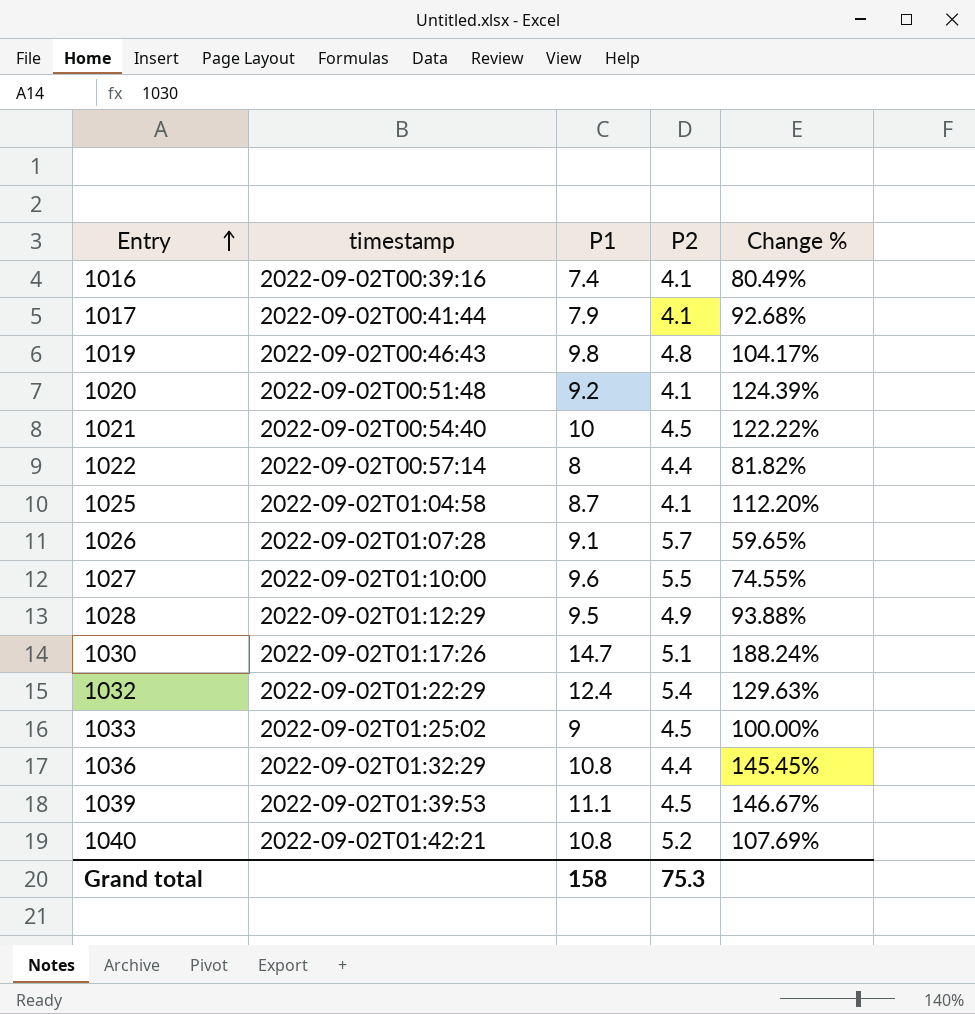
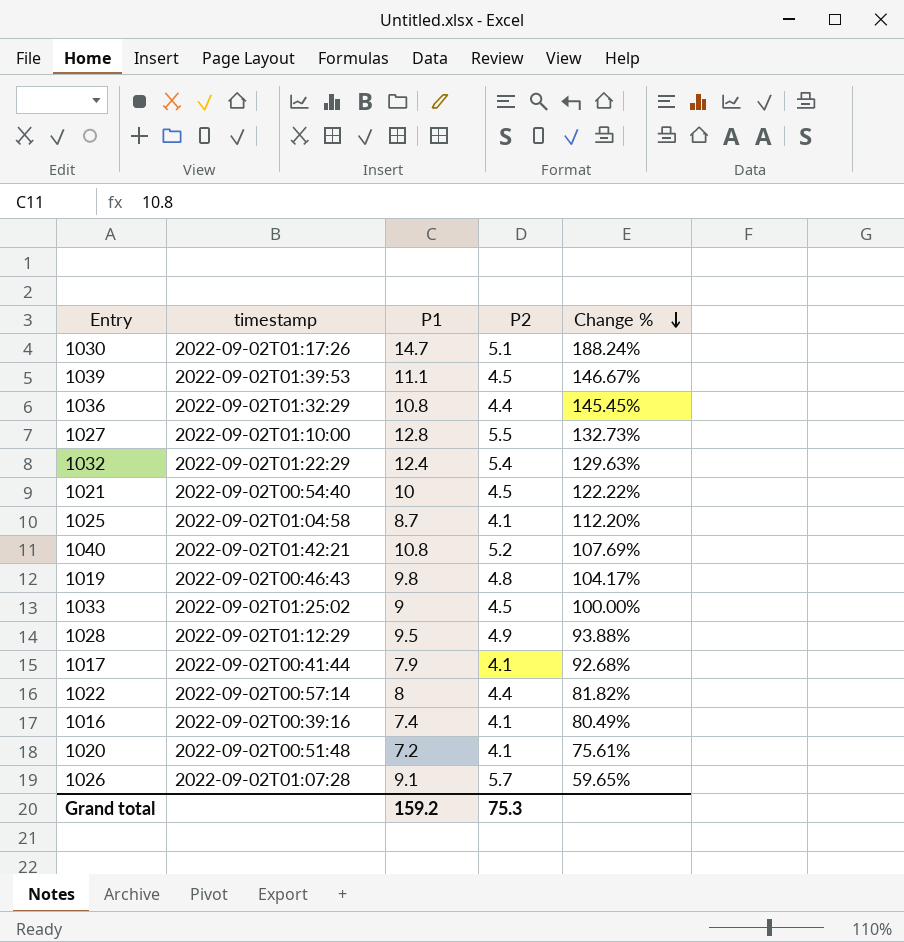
row order: Entry ascending -> Change % descending
1027 | P1: 9.6 -> 12.8
1027 | Change %: 74.55% -> 132.73%
1020 | P1: 9.2 -> 7.2
1020 | Change %: 124.39% -> 75.61%
Grand total | P1: 158 -> 159.2

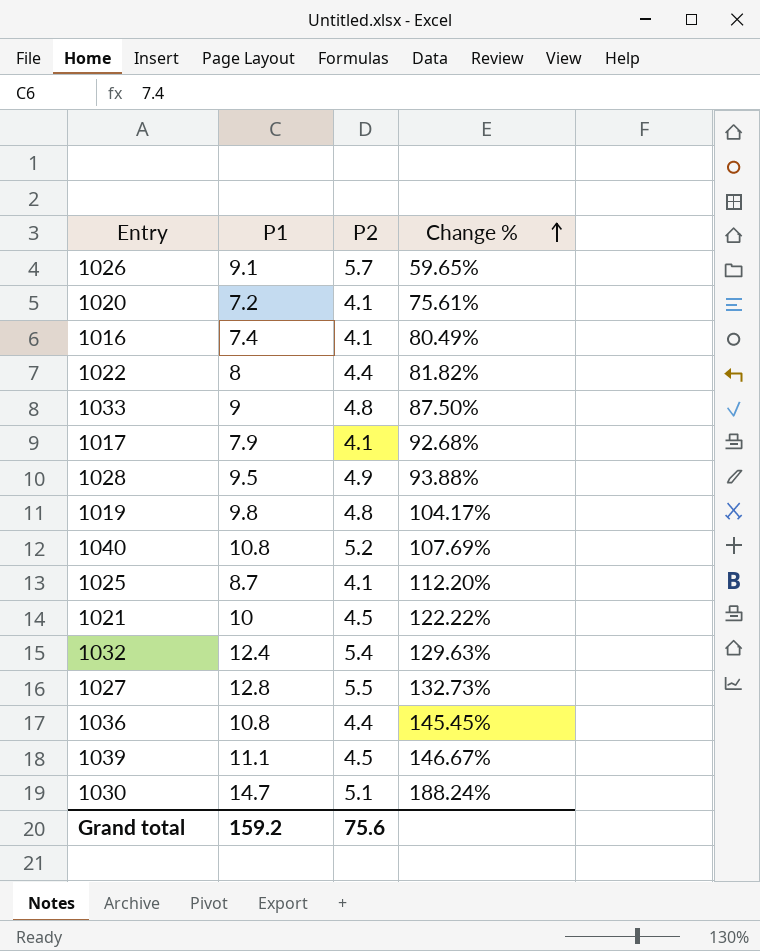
row order: Change % descending -> Change % ascending
column timestamp | position: 2 -> none
1033 | P2: 4.5 -> 4.8
1033 | Change %: 100.00% -> 87.50%
Grand total | P2: 75.3 -> 75.6

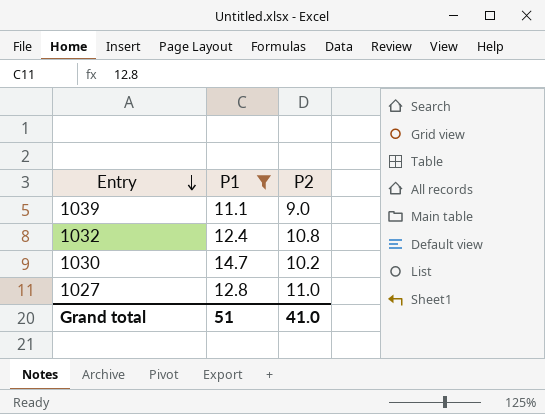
filter: none -> P1 >= 11.1
row order: Change % ascending -> Entry descending
column Change % | formula: ([P1] - [P2]) / [P2] -> none
1039 | P2: 4.5 -> 9.0
1032 | P2: 5.4 -> 10.8
1030 | P2: 5.1 -> 10.2
1027 | P2: 5.5 -> 11.0
Grand total | P1: 159.2 -> 51
Grand total | P2: 75.6 -> 41.0

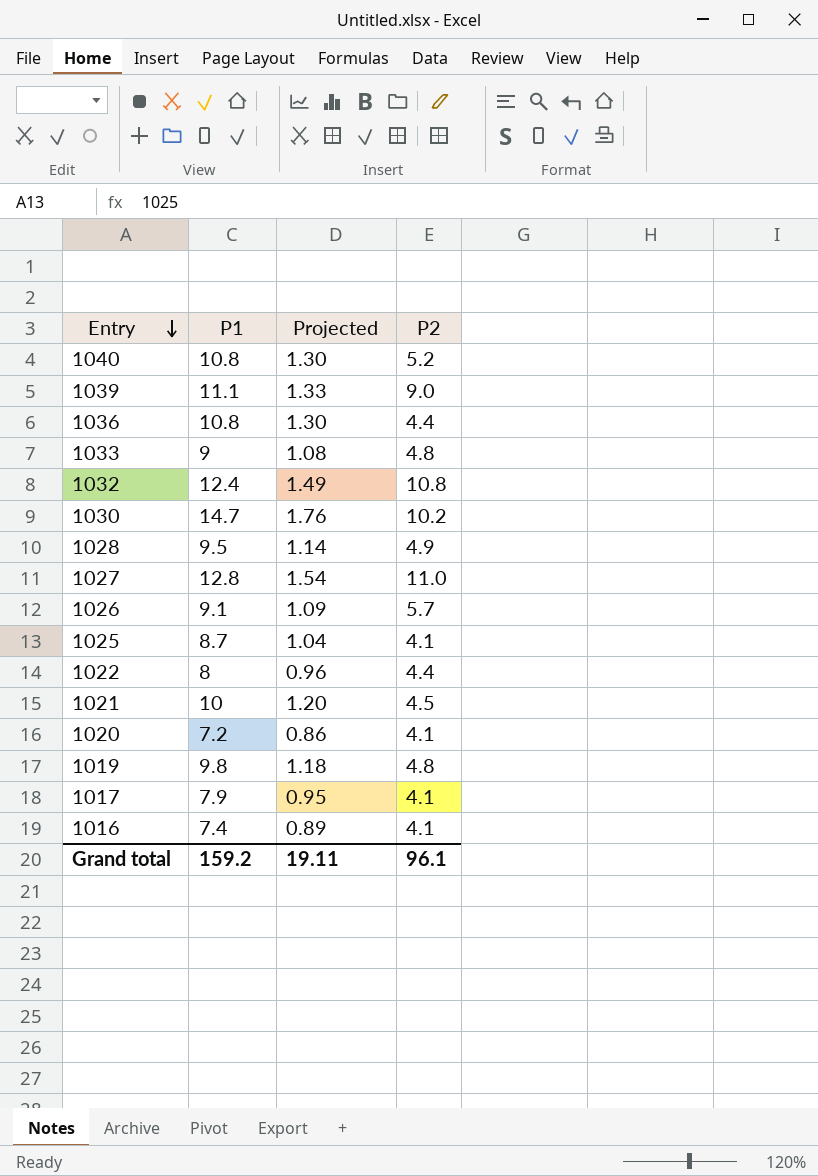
filter: P1 >= 11.1 -> none
column Projected | formula: none -> [P1] * 0.12
Grand total | P1: 51 -> 159.2
Grand total | P2: 41.0 -> 96.1

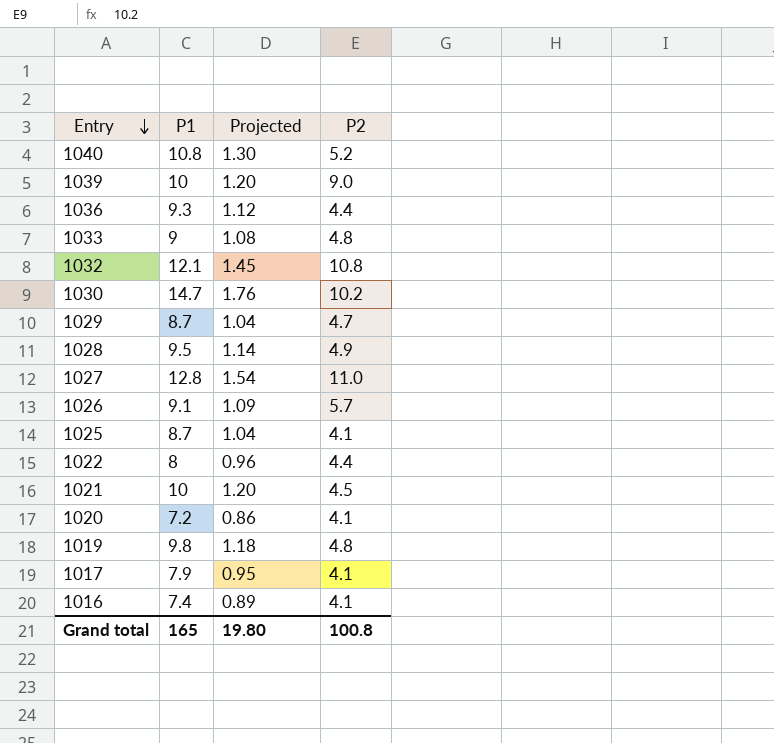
1039 | P1: 11.1 -> 10
1039 | Projected: 1.33 -> 1.20
1036 | P1: 10.8 -> 9.3
1036 | Projected: 1.30 -> 1.12
1032 | P1: 12.4 -> 12.1
1032 | Projected: 1.49 -> 1.45
row 1029: none -> 8.7 | 1.04 | 4.7
Grand total | P1: 159.2 -> 165
Grand total | Projected: 19.11 -> 19.80
Grand total | P2: 96.1 -> 100.8

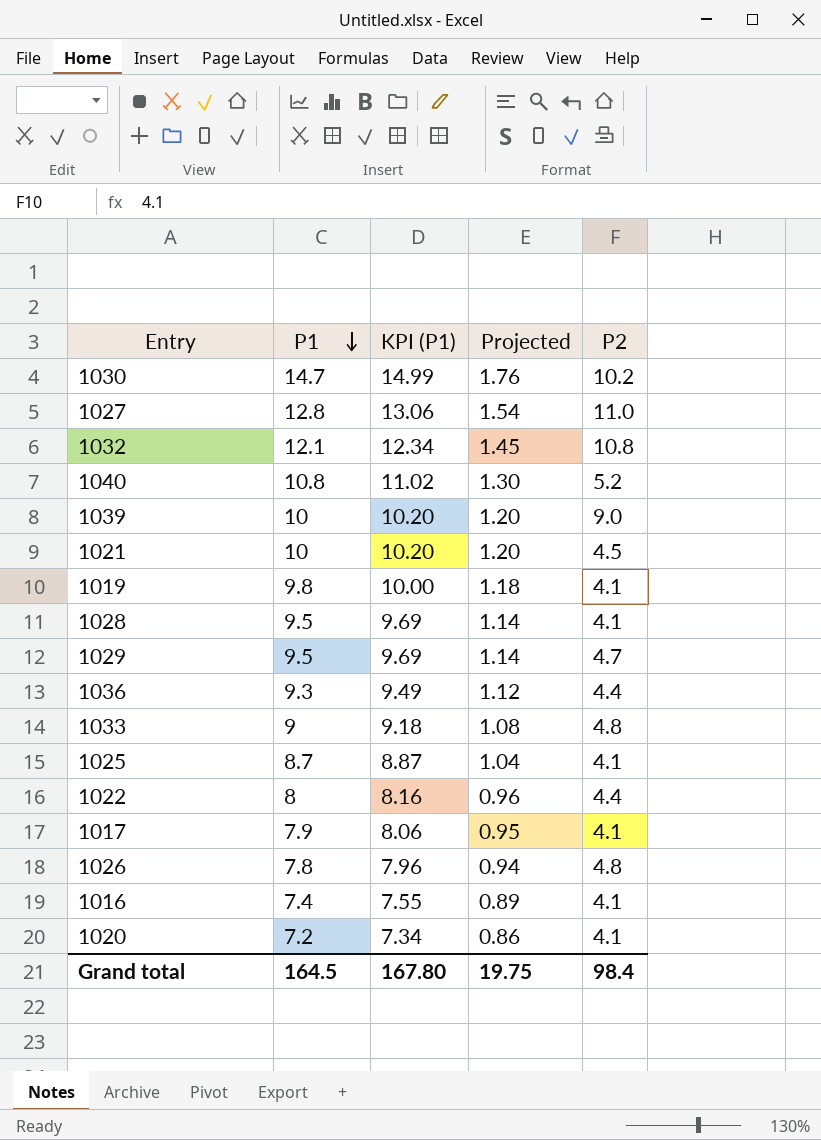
row order: Entry descending -> P1 descending
column KPI (P1) | formula: none -> [P1] * 1.02
1019 | P2: 4.8 -> 4.1
1028 | P2: 4.9 -> 4.1
1029 | P1: 8.7 -> 9.5
1029 | Projected: 1.04 -> 1.14
1026 | P1: 9.1 -> 7.8
1026 | Projected: 1.09 -> 0.94
1026 | P2: 5.7 -> 4.8
Grand total | P1: 165 -> 164.5
Grand total | Projected: 19.80 -> 19.75
Grand total | P2: 100.8 -> 98.4

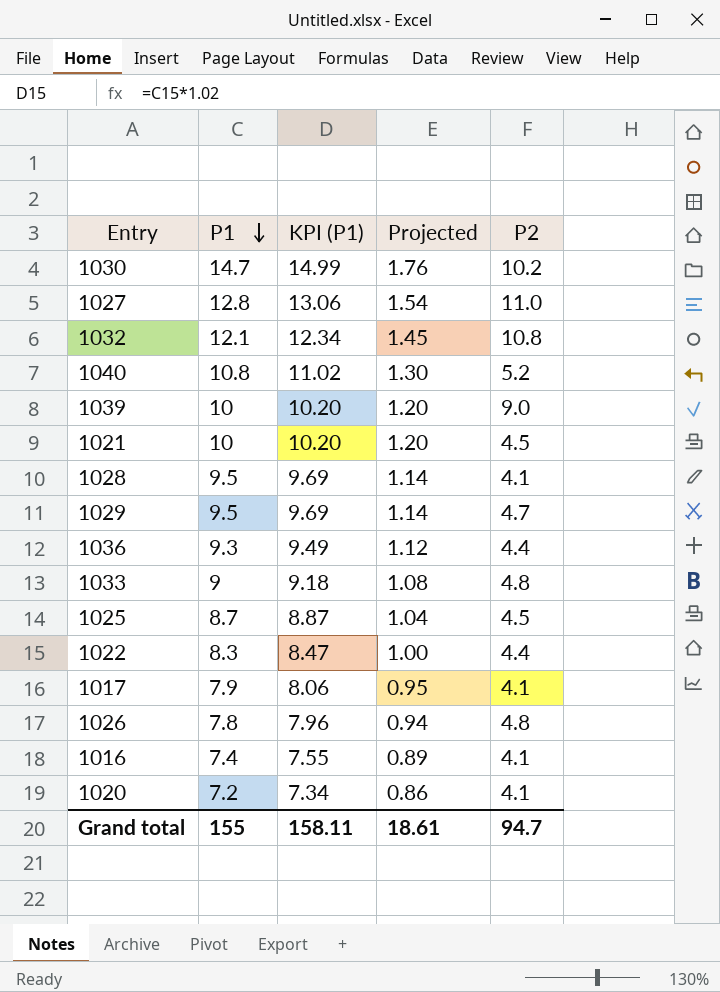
row 1019: 9.8 | 10.00 | 1.18 | 4.1 -> none
1025 | P2: 4.1 -> 4.5
1022 | P1: 8 -> 8.3
1022 | KPI (P1): 8.16 -> 8.47
1022 | Projected: 0.96 -> 1.00
Grand total | P1: 164.5 -> 155
Grand total | KPI (P1): 167.80 -> 158.11
Grand total | Projected: 19.75 -> 18.61
Grand total | P2: 98.4 -> 94.7

